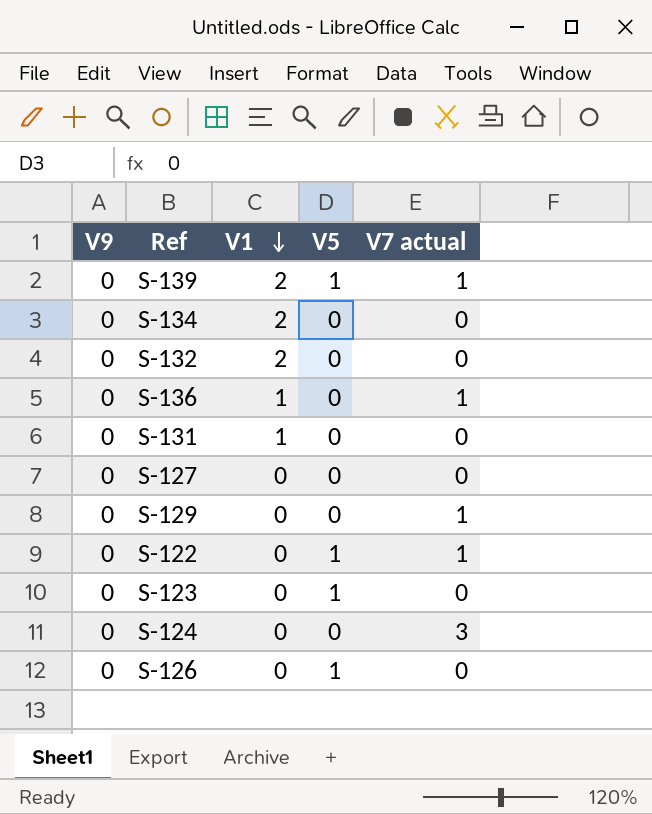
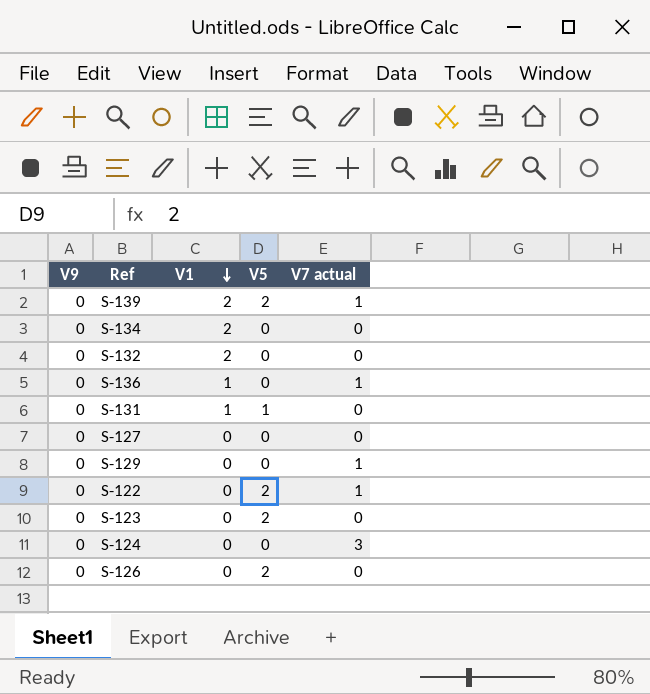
S-139 | V5: 1 -> 2
S-131 | V5: 0 -> 1
S-122 | V5: 1 -> 2
S-123 | V5: 1 -> 2
S-126 | V5: 1 -> 2

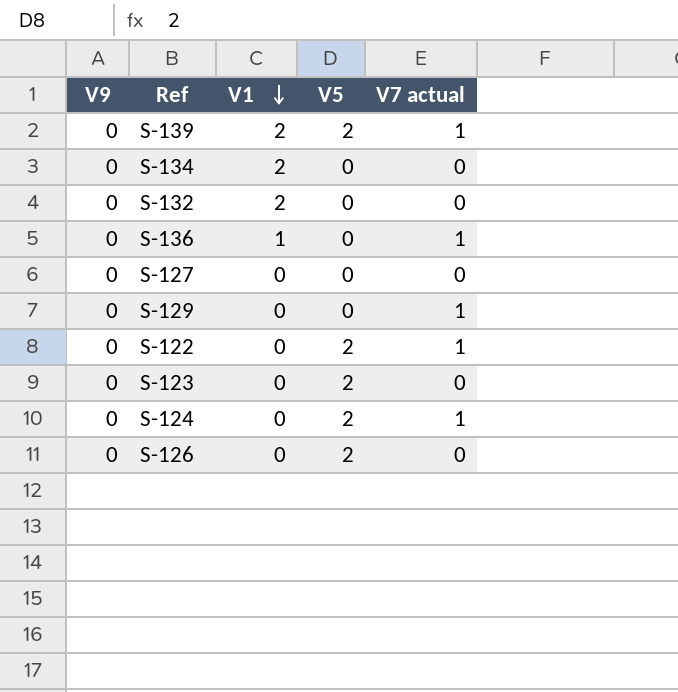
row S-131: 0 | 1 | 1 | 0 -> none
S-124 | V5: 0 -> 2
S-124 | V7 actual: 3 -> 1

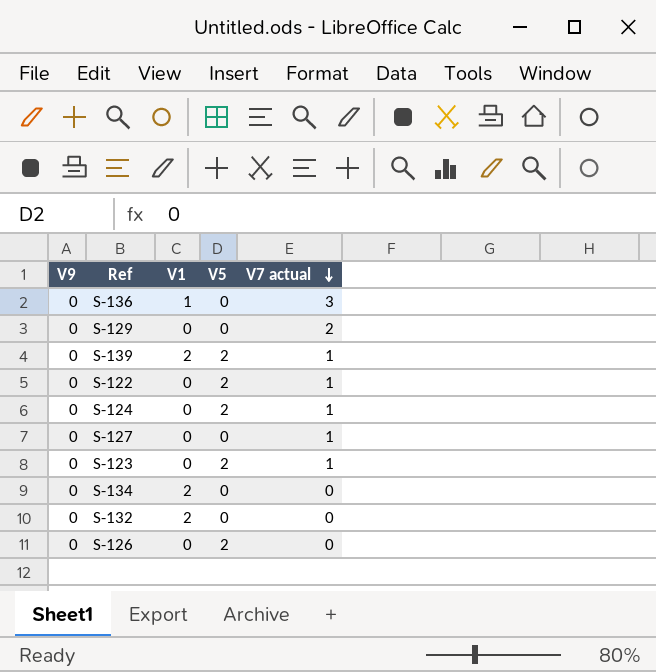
row order: V1 descending -> V7 actual descending
S-136 | V7 actual: 1 -> 3
S-129 | V7 actual: 1 -> 2
S-127 | V7 actual: 0 -> 1
S-123 | V7 actual: 0 -> 1

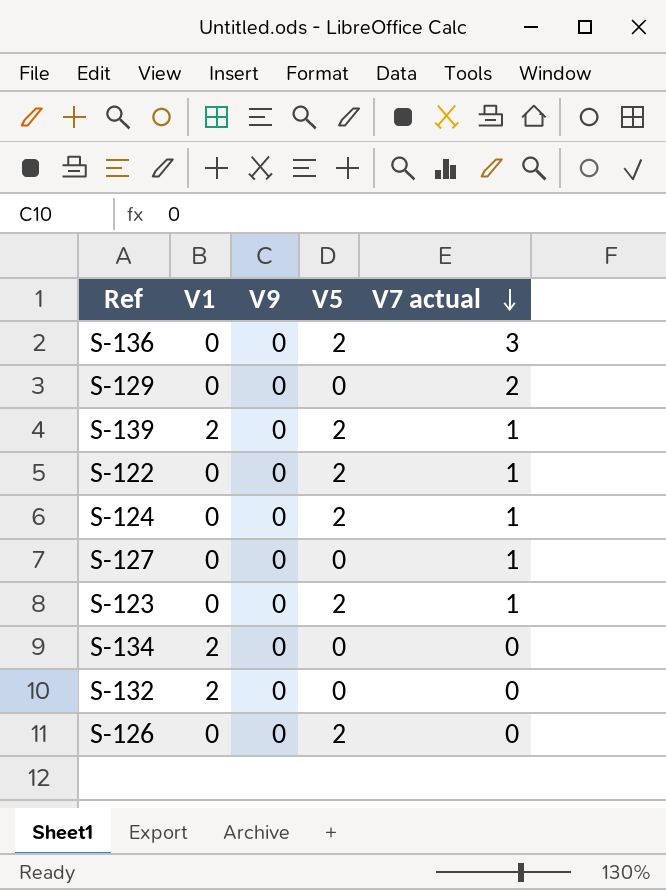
column V9 | position: 1 -> 3
S-136 | V1: 1 -> 0
S-136 | V5: 0 -> 2

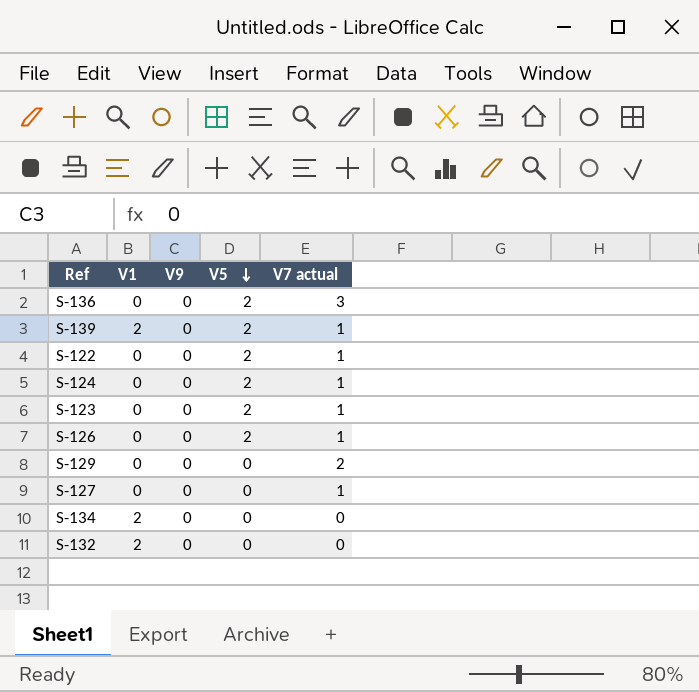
row order: V7 actual descending -> V5 descending
S-126 | V7 actual: 0 -> 1

